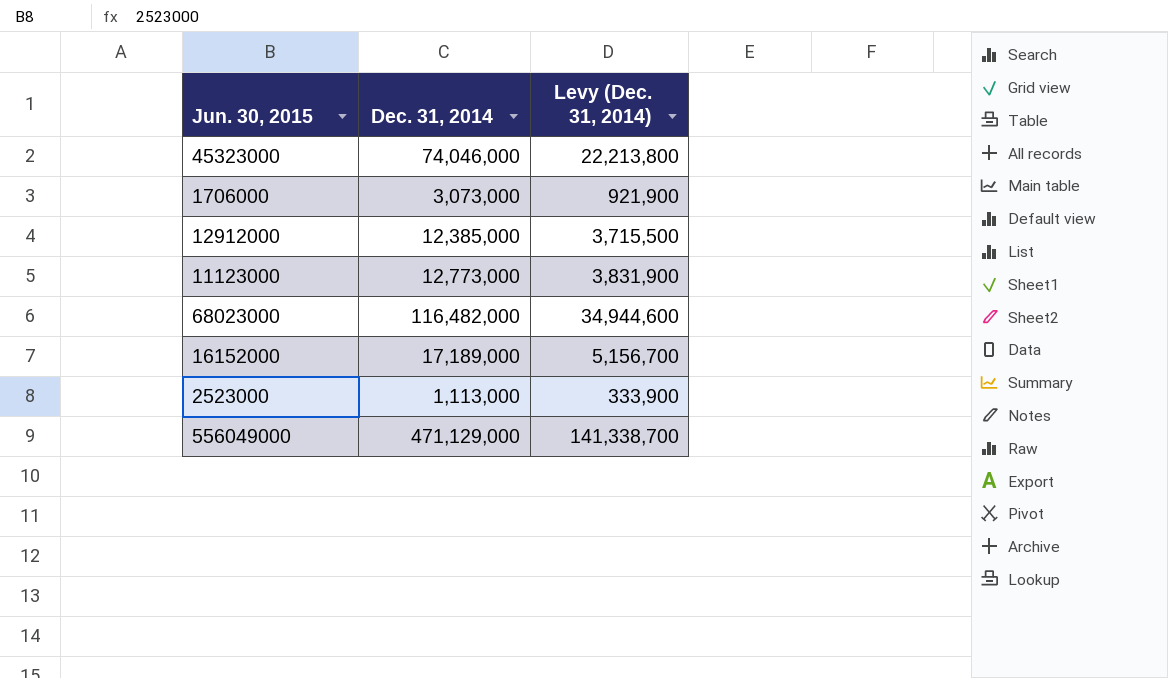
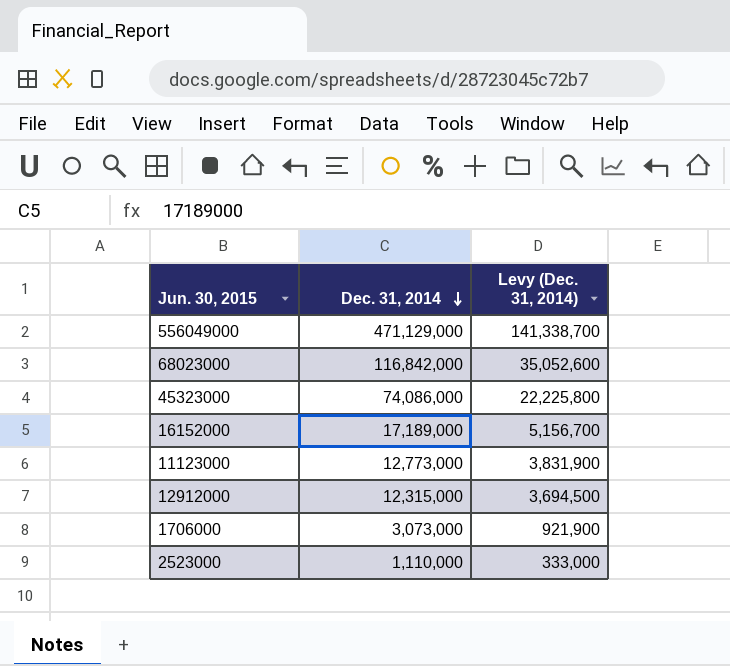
row order: none -> Dec. 31, 2014 descending
68023000 | Dec. 31, 2014: 116,482,000 -> 116,842,000
68023000 | Levy (Dec. 31, 2014): 34,944,600 -> 35,052,600
45323000 | Dec. 31, 2014: 74,046,000 -> 74,086,000
45323000 | Levy (Dec. 31, 2014): 22,213,800 -> 22,225,800
12912000 | Dec. 31, 2014: 12,385,000 -> 12,315,000
12912000 | Levy (Dec. 31, 2014): 3,715,500 -> 3,694,500
2523000 | Dec. 31, 2014: 1,113,000 -> 1,110,000
2523000 | Levy (Dec. 31, 2014): 333,900 -> 333,000

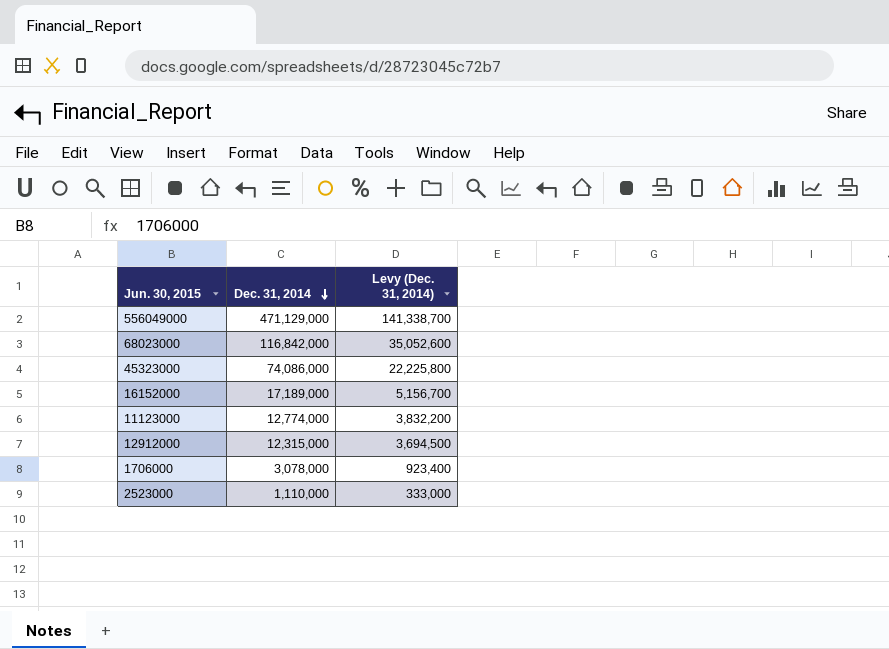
11123000 | Dec. 31, 2014: 12,773,000 -> 12,774,000
11123000 | Levy (Dec. 31, 2014): 3,831,900 -> 3,832,200
1706000 | Dec. 31, 2014: 3,073,000 -> 3,078,000
1706000 | Levy (Dec. 31, 2014): 921,900 -> 923,400

